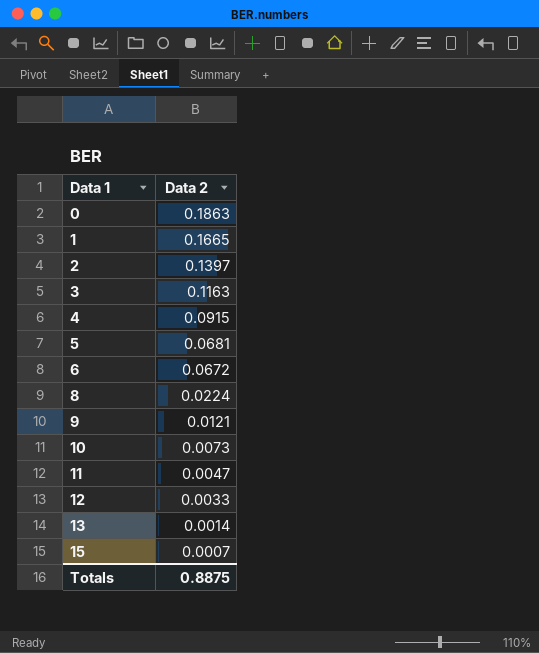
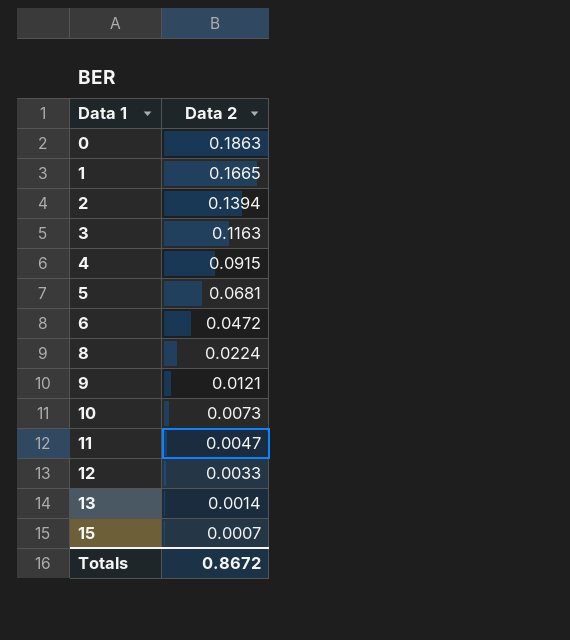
2 | Data 2: 0.1397 -> 0.1394
6 | Data 2: 0.0672 -> 0.0472
Totals | Data 2: 0.8875 -> 0.8672

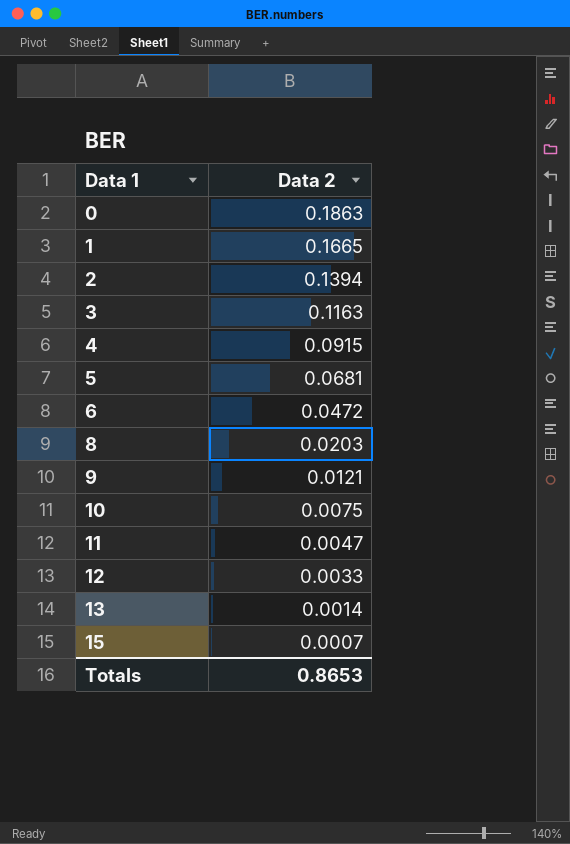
8 | Data 2: 0.0224 -> 0.0203
10 | Data 2: 0.0073 -> 0.0075
Totals | Data 2: 0.8672 -> 0.8653

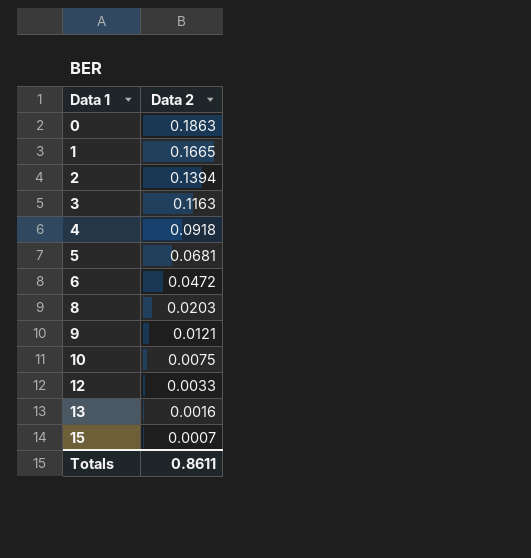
row 11: 0.0047 -> none
4 | Data 2: 0.0915 -> 0.0918
13 | Data 2: 0.0014 -> 0.0016
Totals | Data 2: 0.8653 -> 0.8611

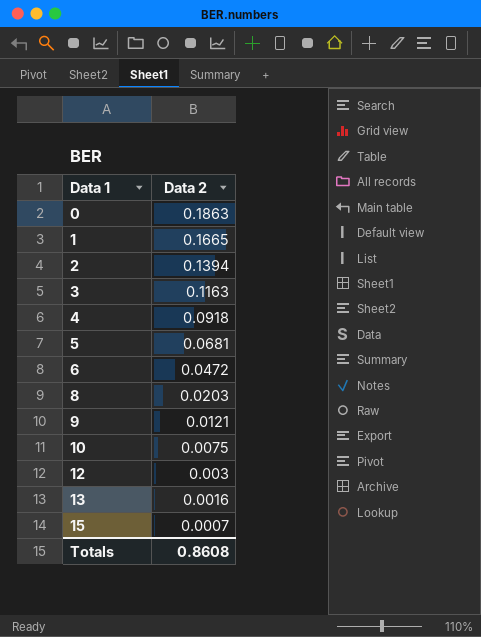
12 | Data 2: 0.0033 -> 0.003
Totals | Data 2: 0.8611 -> 0.8608

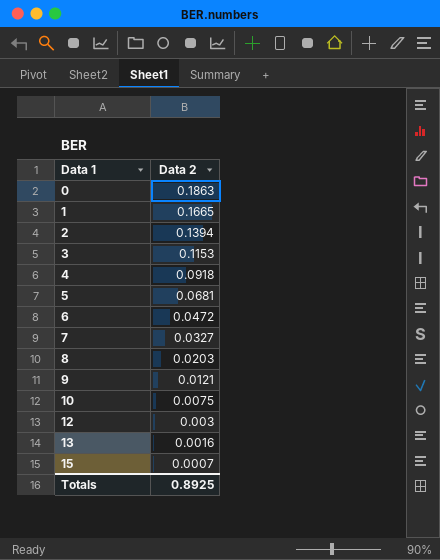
3 | Data 2: 0.1163 -> 0.1153
row 7: none -> 0.0327
Totals | Data 2: 0.8608 -> 0.8925

